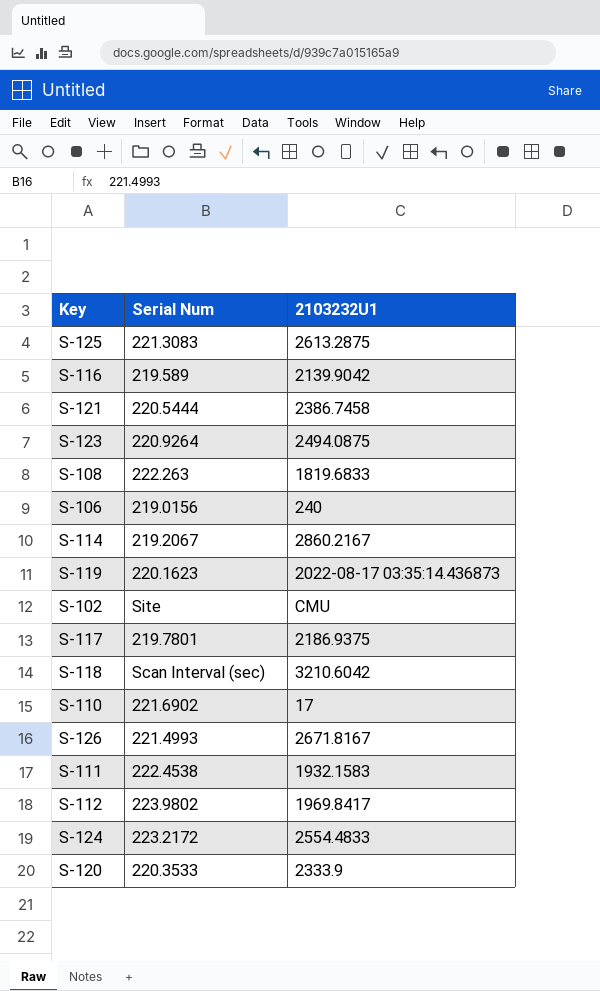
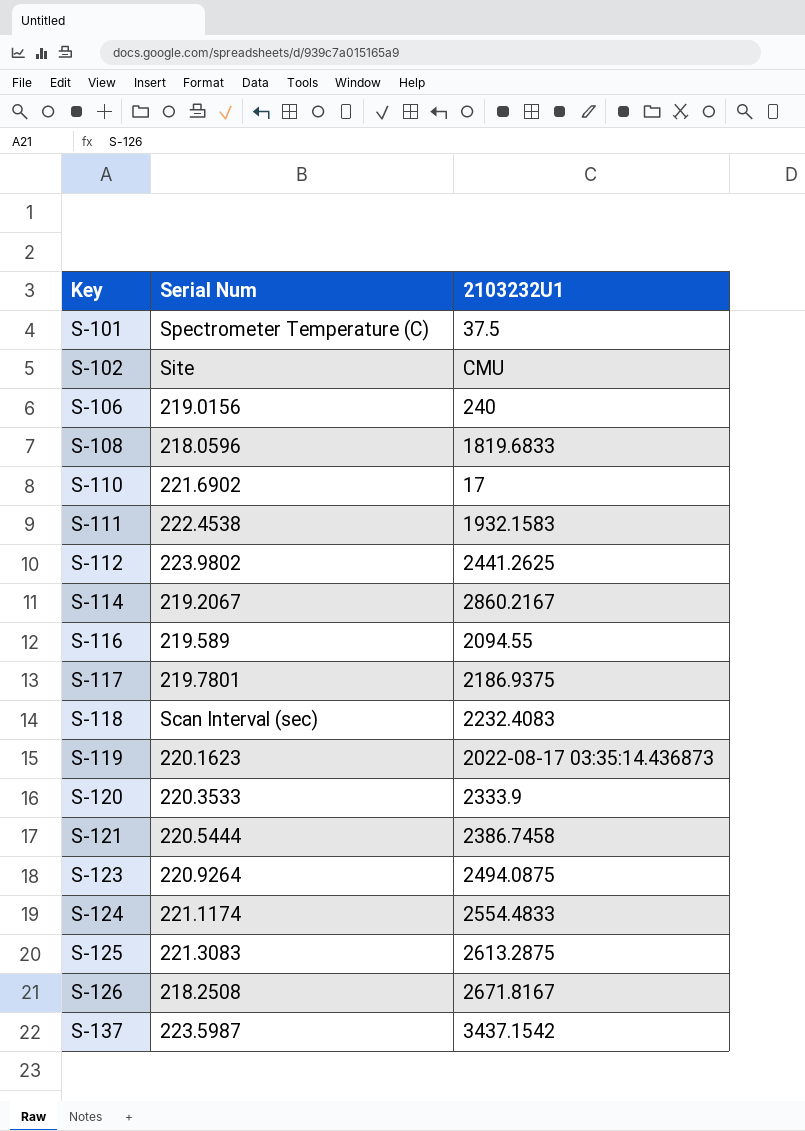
row order: none -> Key ascending
row S-101: none -> Spectrometer Temperature (C) | 37.5
S-108 | Serial Num: 222.263 -> 218.0596
S-112 | 2103232U1: 1969.8417 -> 2441.2625
S-116 | 2103232U1: 2139.9042 -> 2094.55
S-118 | 2103232U1: 3210.6042 -> 2232.4083
S-124 | Serial Num: 223.2172 -> 221.1174
S-126 | Serial Num: 221.4993 -> 218.2508
row S-137: none -> 223.5987 | 3437.1542

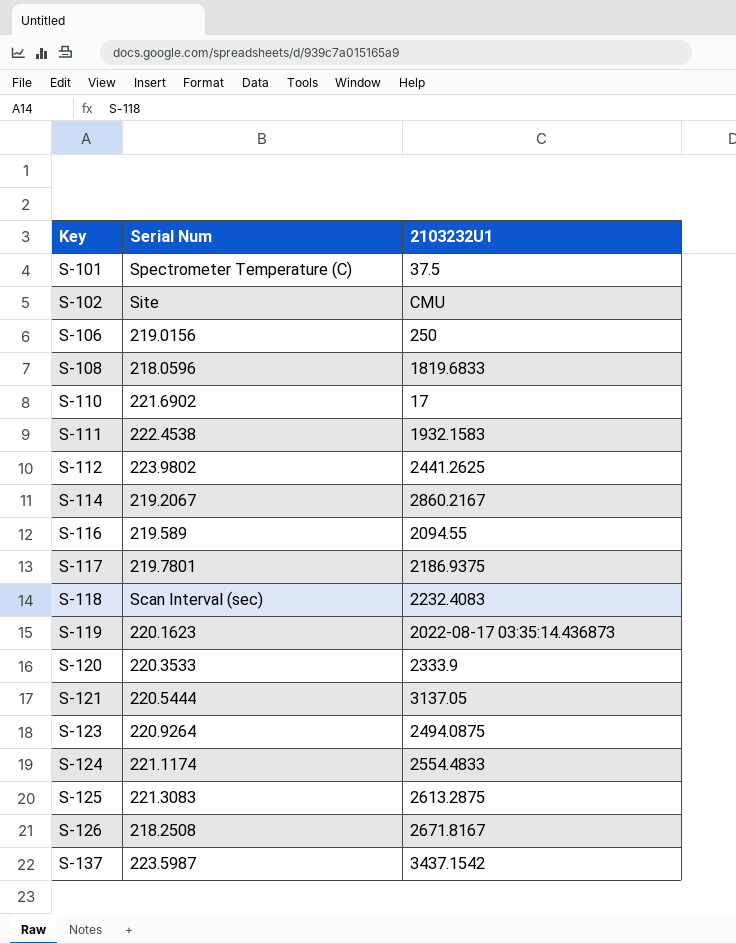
S-106 | 2103232U1: 240 -> 250
S-121 | 2103232U1: 2386.7458 -> 3137.05

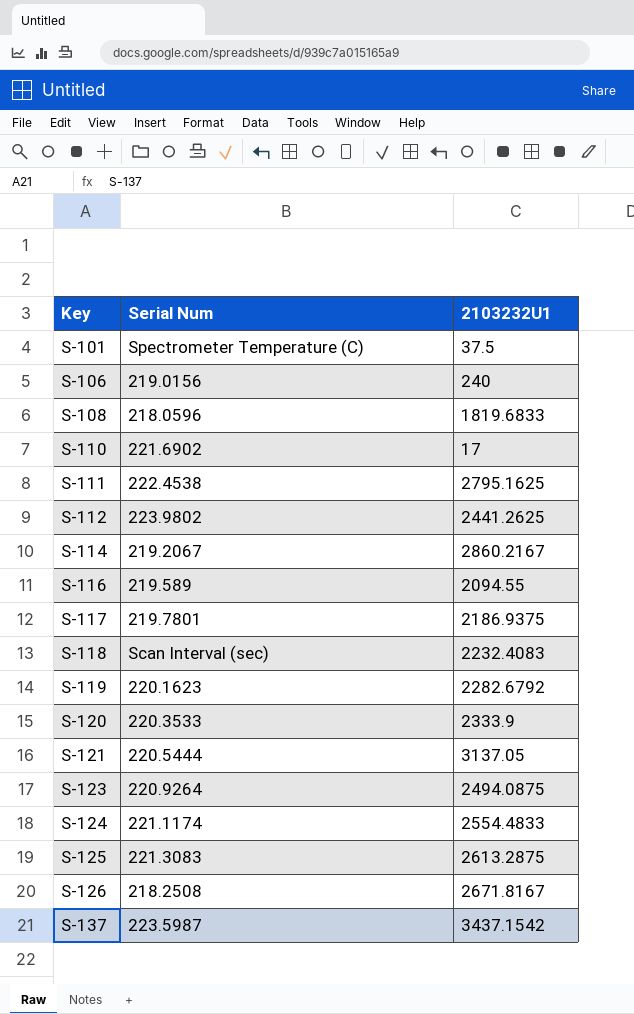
row S-102: Site | CMU -> none
S-106 | 2103232U1: 250 -> 240
S-111 | 2103232U1: 1932.1583 -> 2795.1625
S-119 | 2103232U1: 2022-08-17 03:35:14.436873 -> 2282.6792

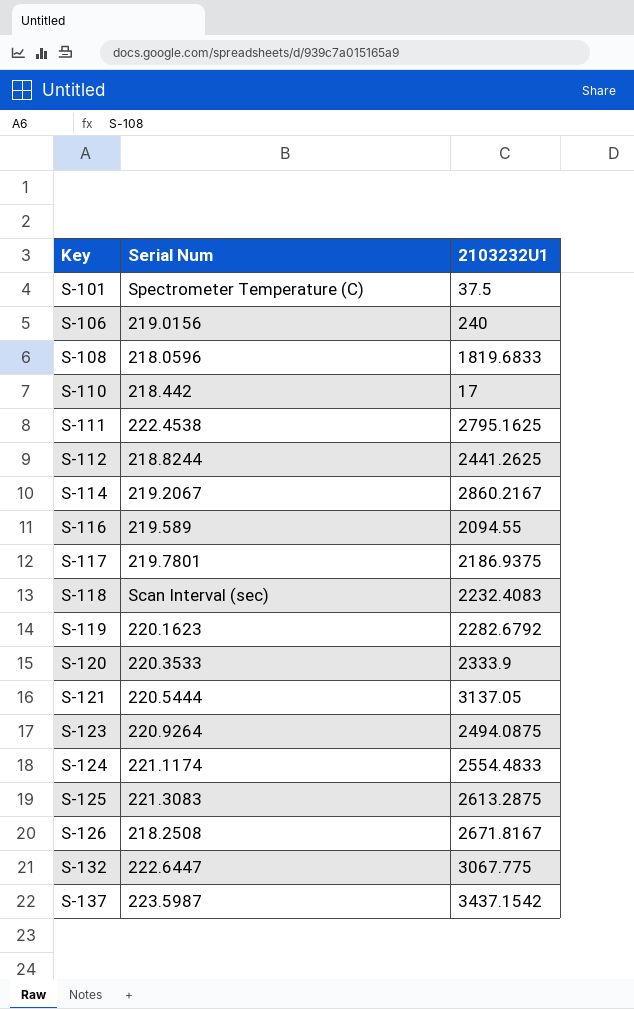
S-110 | Serial Num: 221.6902 -> 218.442
S-112 | Serial Num: 223.9802 -> 218.8244
row S-132: none -> 222.6447 | 3067.775

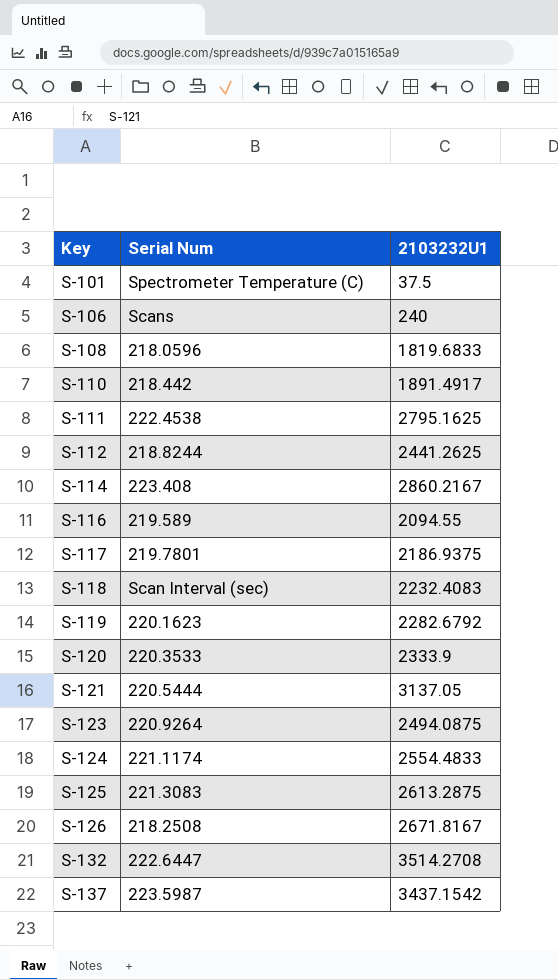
S-106 | Serial Num: 219.0156 -> Scans
S-110 | 2103232U1: 17 -> 1891.4917
S-114 | Serial Num: 219.2067 -> 223.408
S-132 | 2103232U1: 3067.775 -> 3514.2708

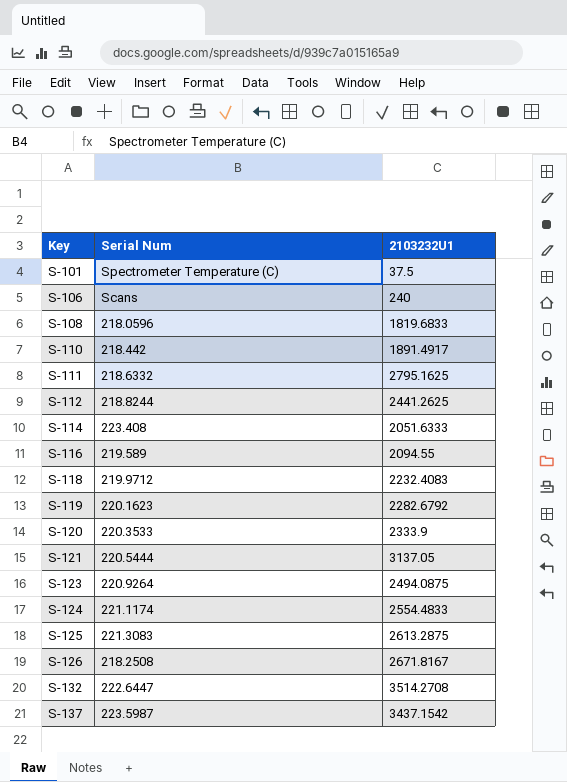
row S-117: 219.7801 | 2186.9375 -> none
S-111 | Serial Num: 222.4538 -> 218.6332
S-114 | 2103232U1: 2860.2167 -> 2051.6333
S-118 | Serial Num: Scan Interval (sec) -> 219.9712

